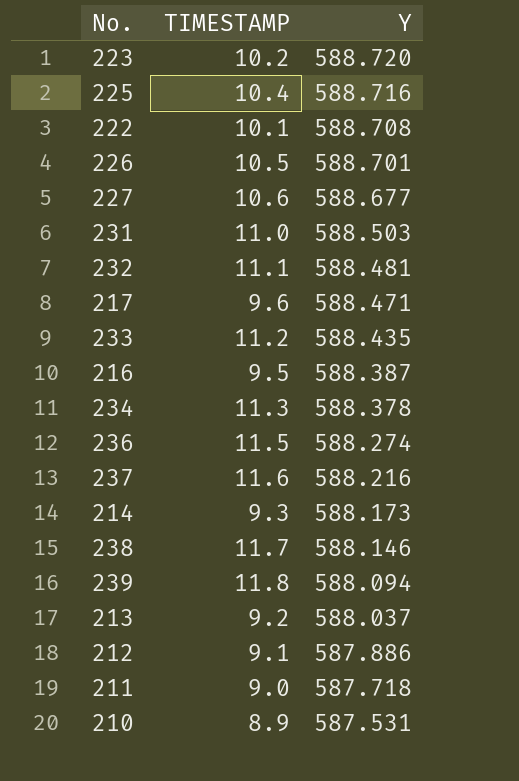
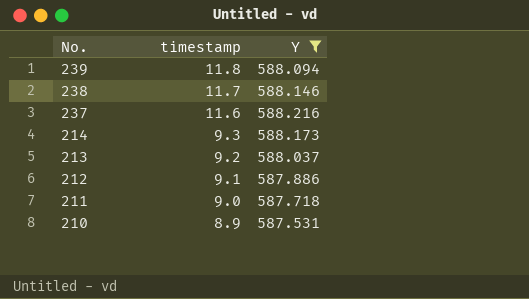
filter: none -> Y <= 588.216
row order: Y descending -> No. descending
column name: TIMESTAMP -> timestamp

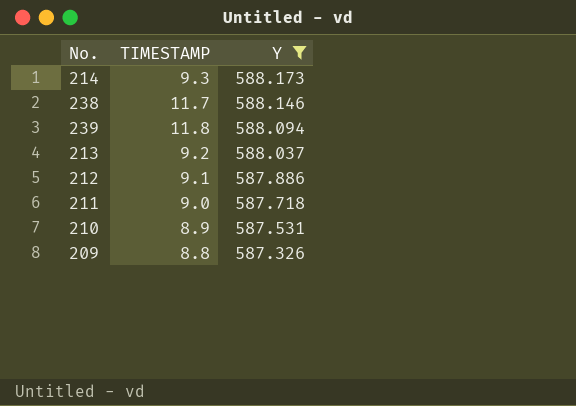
row order: No. descending -> Y descending
column name: timestamp -> TIMESTAMP
row 237: 11.6 | 588.216 -> none
row 209: none -> 8.8 | 587.326

